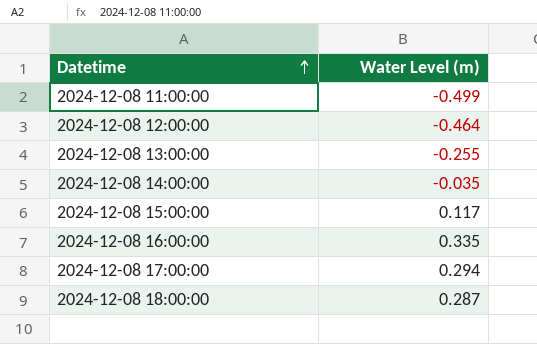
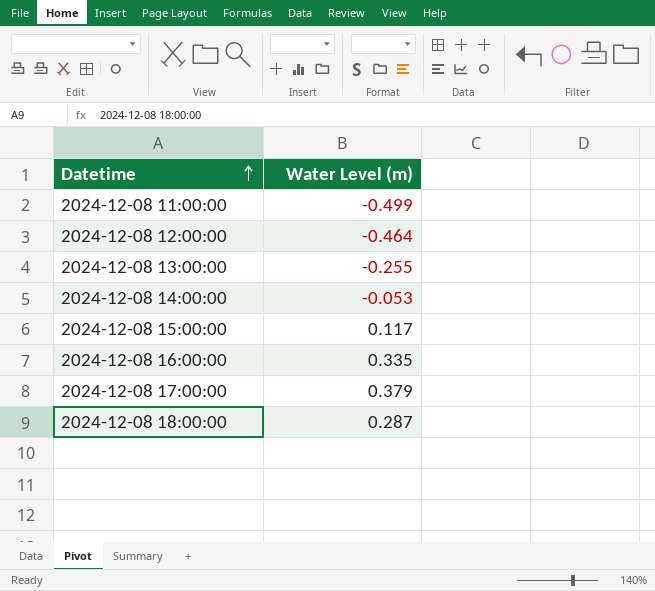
2024-12-08 14:00:00 | Water Level (m): -0.035 -> -0.053
2024-12-08 17:00:00 | Water Level (m): 0.294 -> 0.379

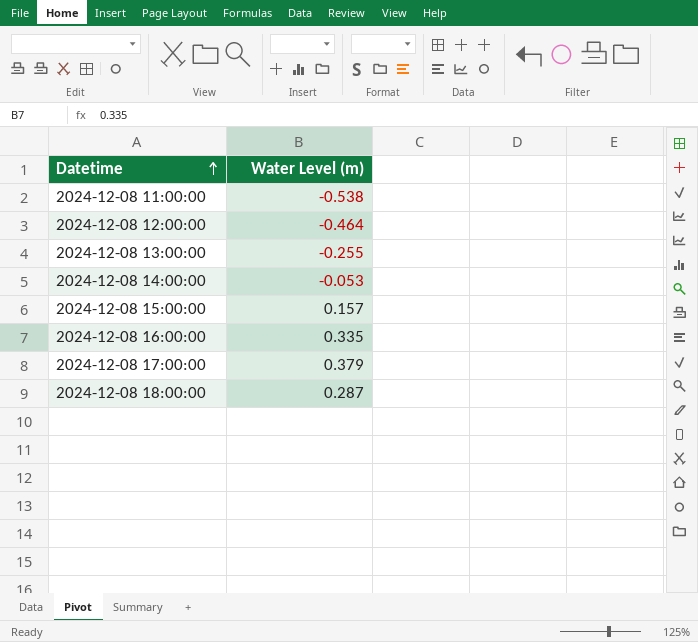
2024-12-08 11:00:00 | Water Level (m): -0.499 -> -0.538
2024-12-08 15:00:00 | Water Level (m): 0.117 -> 0.157

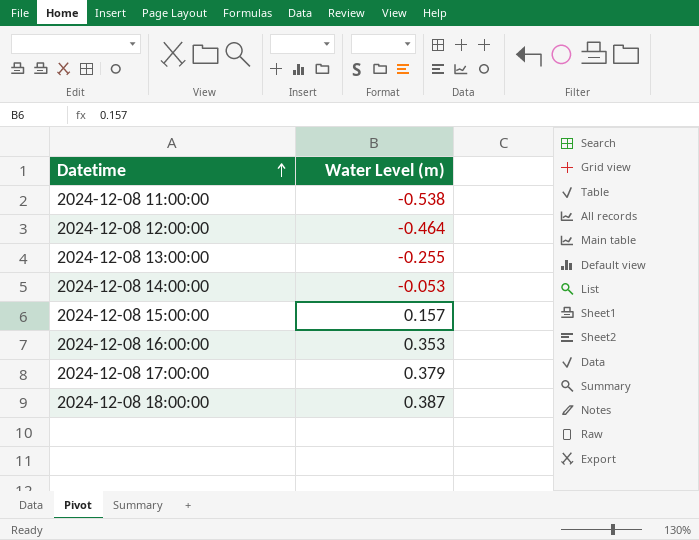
2024-12-08 16:00:00 | Water Level (m): 0.335 -> 0.353
2024-12-08 18:00:00 | Water Level (m): 0.287 -> 0.387

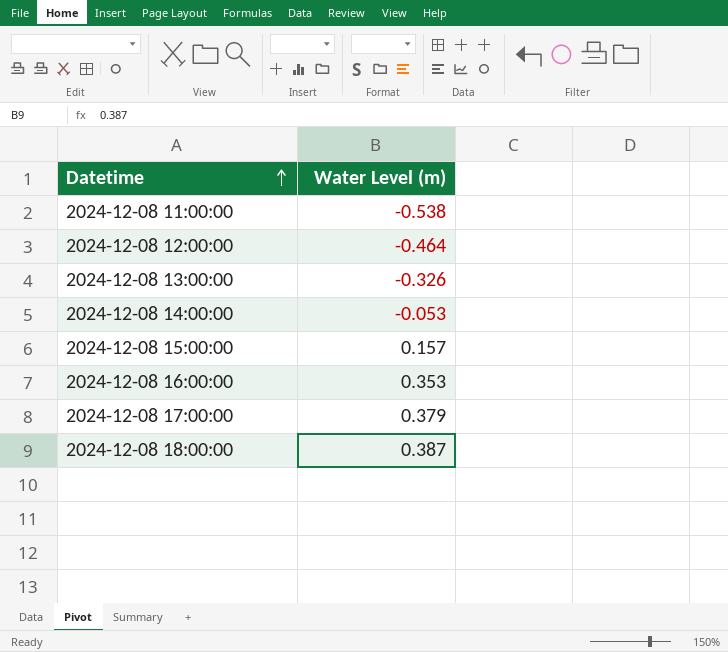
2024-12-08 13:00:00 | Water Level (m): -0.255 -> -0.326

